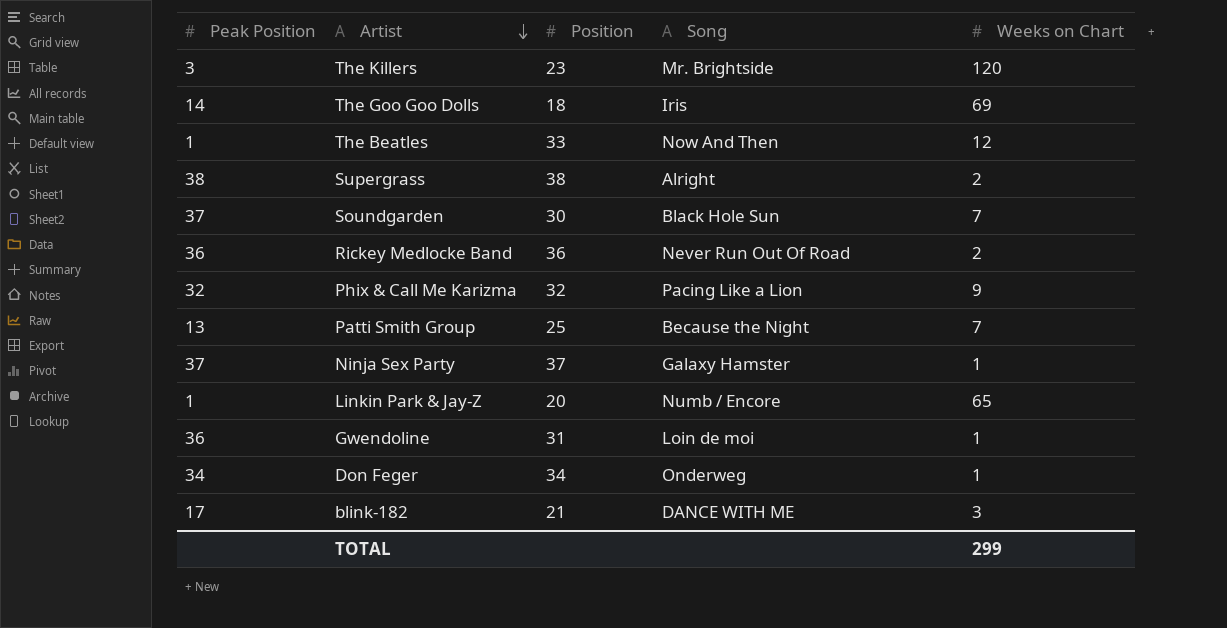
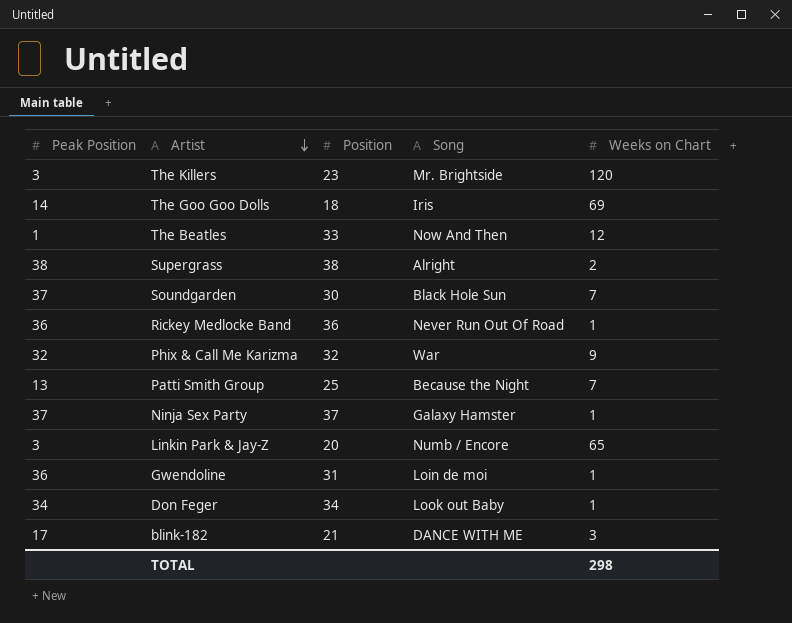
Rickey Medlocke Band | Weeks on Chart: 2 -> 1
Phix & Call Me Karizma | Song: Pacing Like a Lion -> War
Linkin Park & Jay-Z | Peak Position: 1 -> 3
Don Feger | Song: Onderweg -> Look out Baby
TOTAL | Weeks on Chart: 299 -> 298

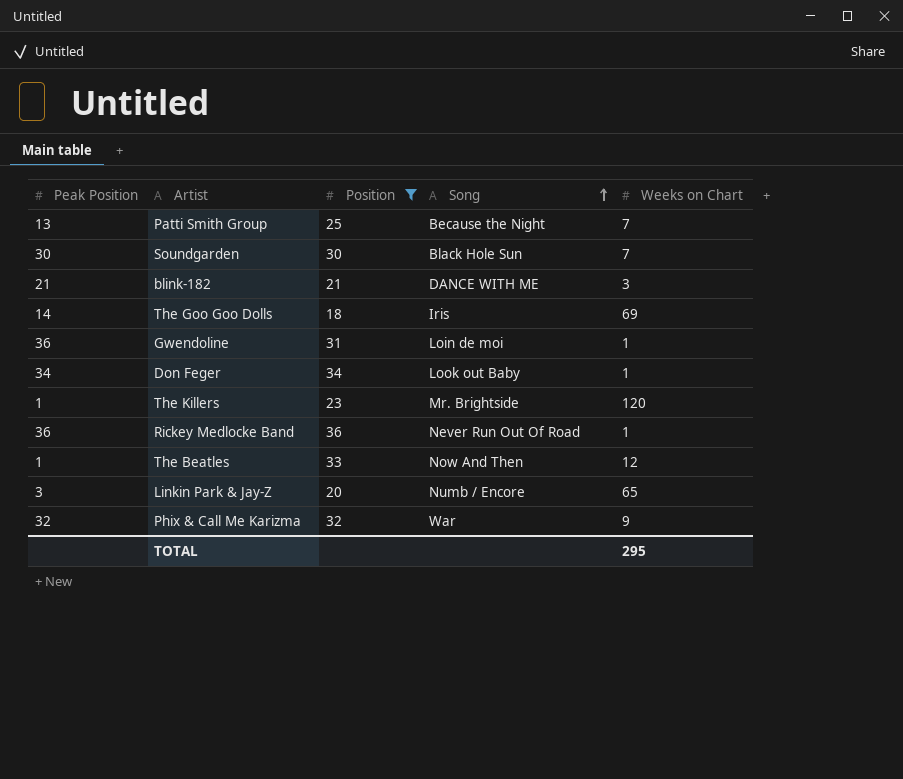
filter: none -> Position <= 36
row order: Artist descending -> Song ascending
Soundgarden | Peak Position: 37 -> 30
blink-182 | Peak Position: 17 -> 21
The Killers | Peak Position: 3 -> 1
TOTAL | Weeks on Chart: 298 -> 295

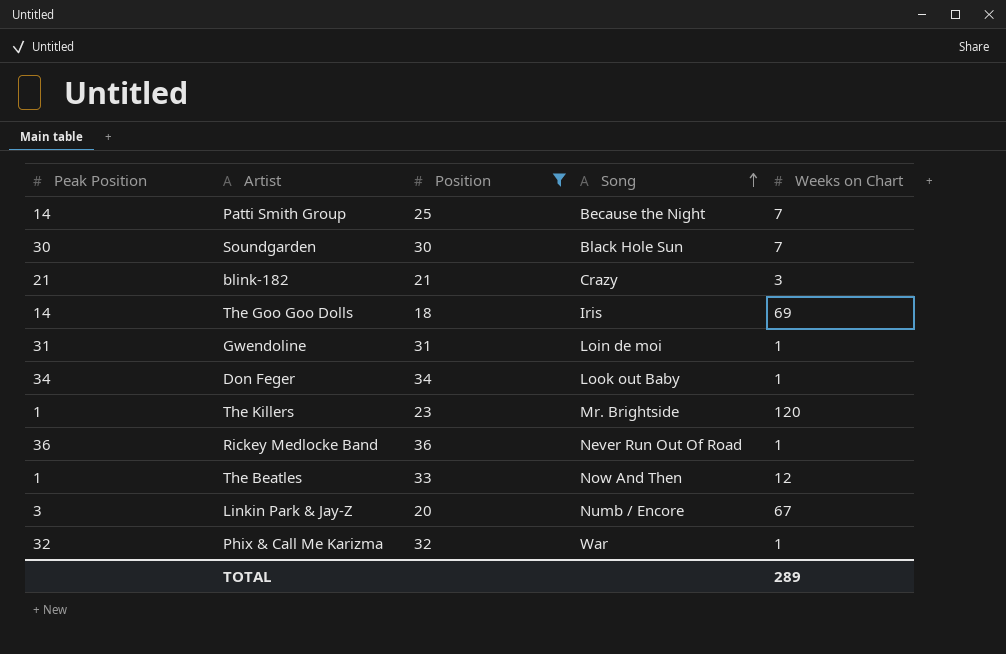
Patti Smith Group | Peak Position: 13 -> 14
blink-182 | Song: DANCE WITH ME -> Crazy
Gwendoline | Peak Position: 36 -> 31
Linkin Park & Jay-Z | Weeks on Chart: 65 -> 67
Phix & Call Me Karizma | Weeks on Chart: 9 -> 1
TOTAL | Weeks on Chart: 295 -> 289

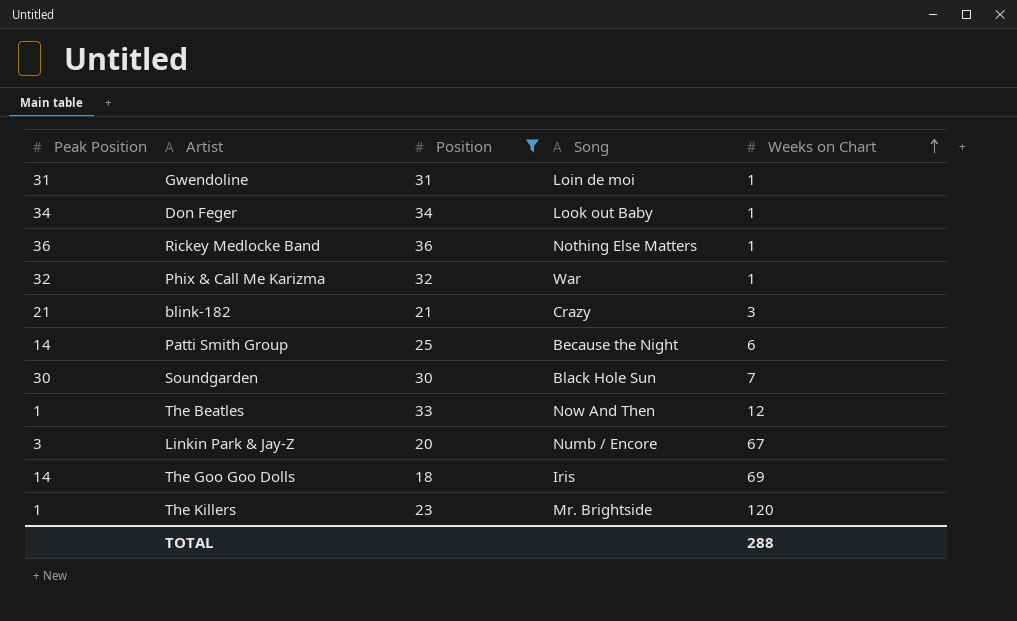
row order: Song ascending -> Weeks on Chart ascending
Rickey Medlocke Band | Song: Never Run Out Of Road -> Nothing Else Matters
Patti Smith Group | Weeks on Chart: 7 -> 6
TOTAL | Weeks on Chart: 289 -> 288

